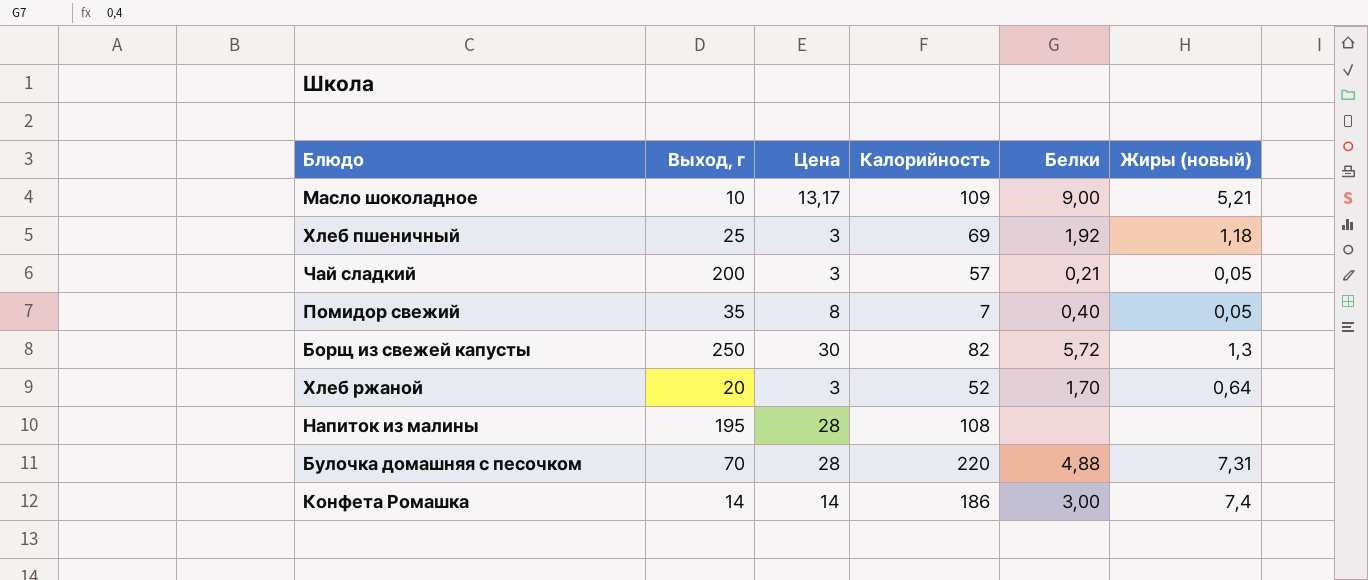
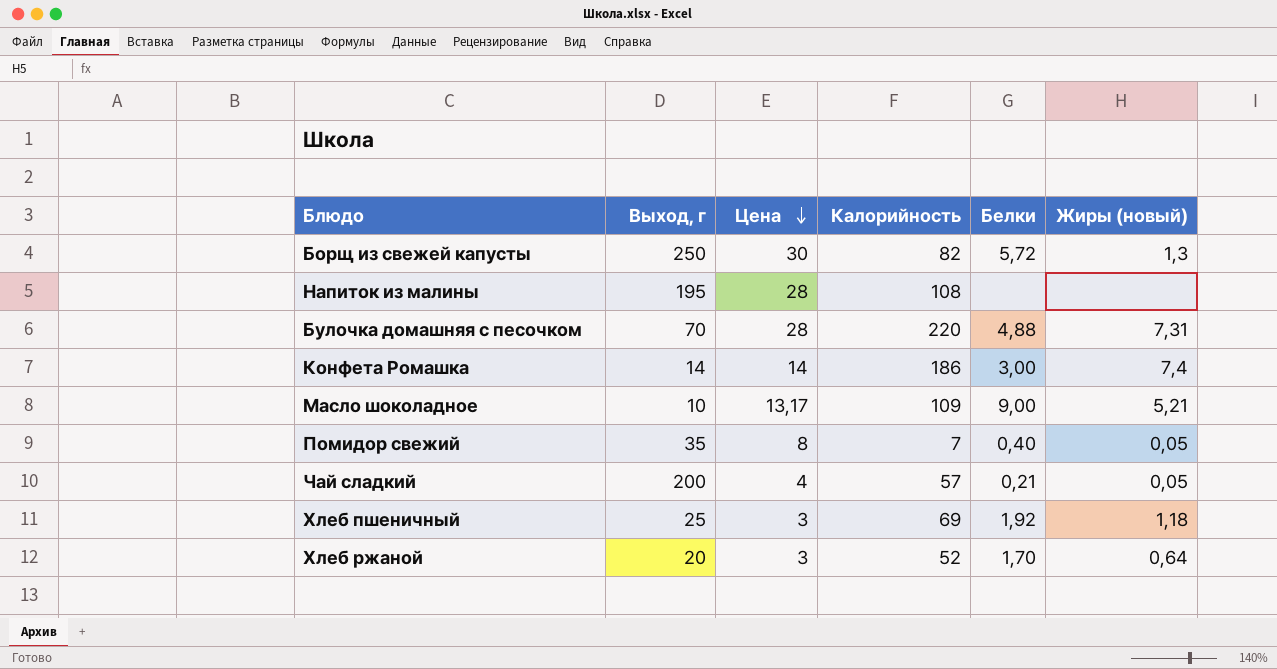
row order: none -> Цена descending
Чай сладкий | Цена: 3 -> 4

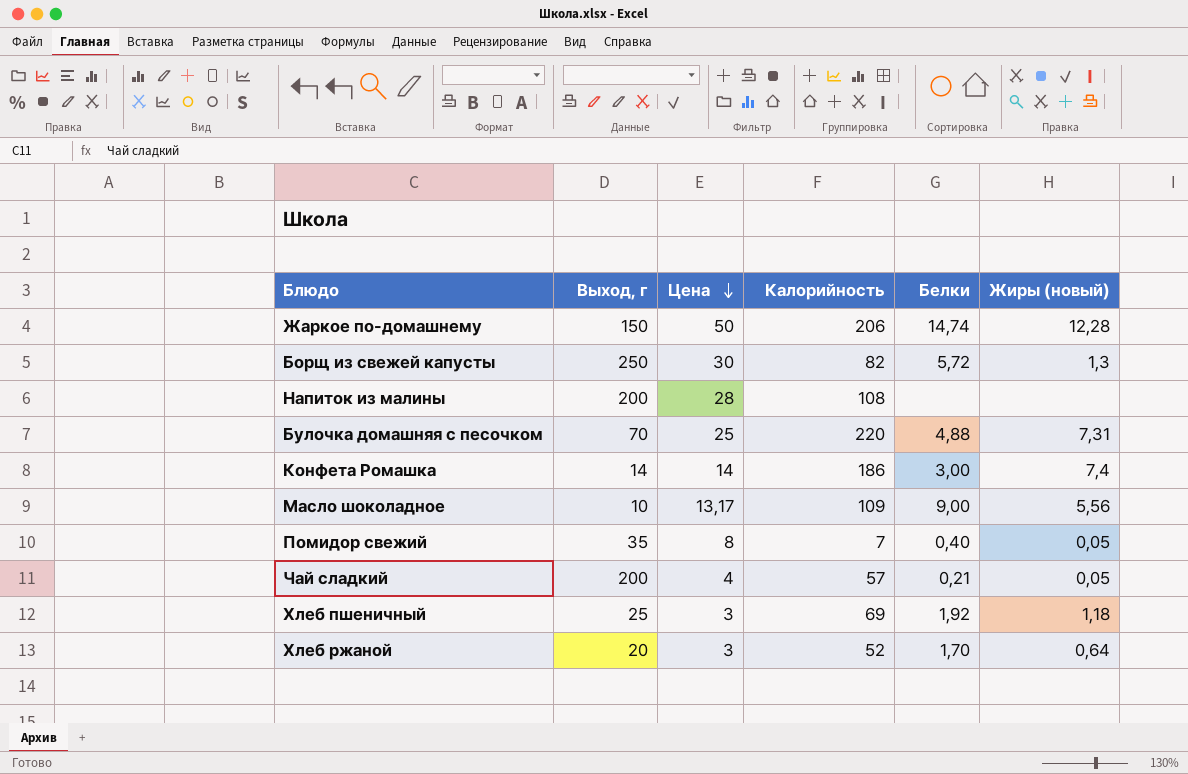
row Жаркое по-домашнему: none -> 150 | 50 | 206 | 14,74 | 12,28
Напиток из малины | Выход, г: 195 -> 200
Булочка домашняя с песочком | Цена: 28 -> 25
Масло шоколадное | Жиры (новый): 5,21 -> 5,56

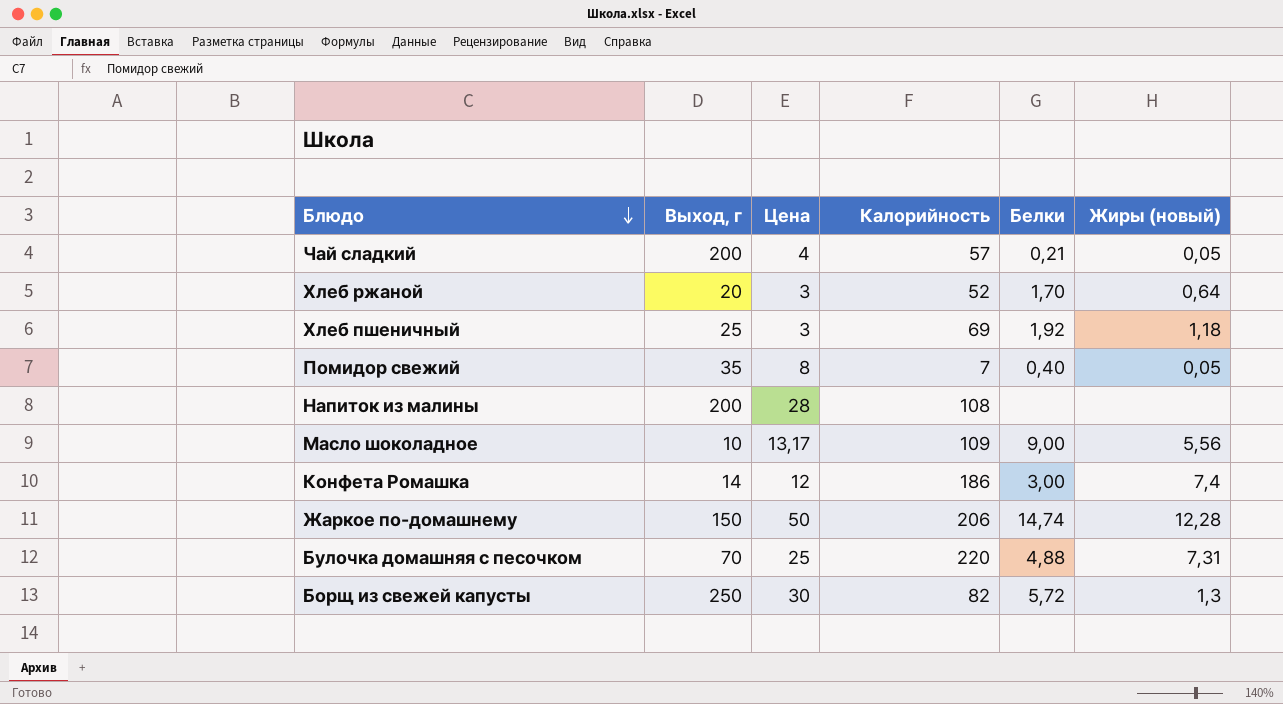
row order: Цена descending -> Блюдо descending
Конфета Ромашка | Цена: 14 -> 12

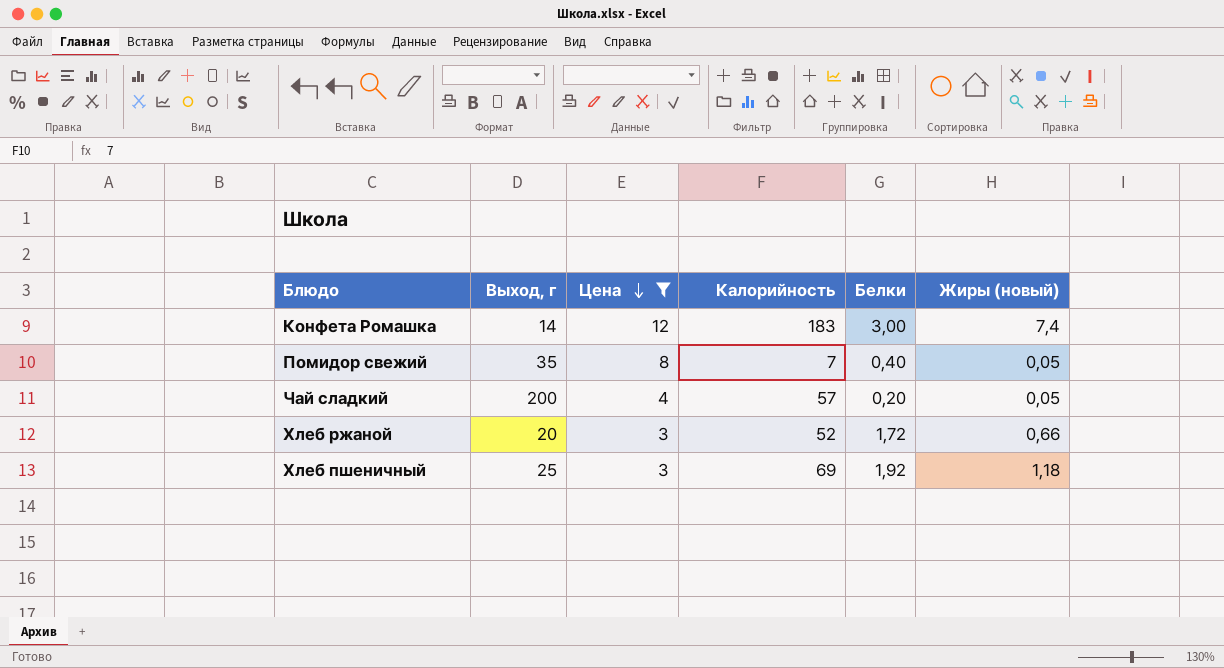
filter: none -> Цена <= 12
row order: Блюдо descending -> Цена descending
Конфета Ромашка | Калорийность: 186 -> 183
Чай сладкий | Белки: 0,21 -> 0,20
Хлеб ржаной | Белки: 1,70 -> 1,72
Хлеб ржаной | Жиры (новый): 0,64 -> 0,66

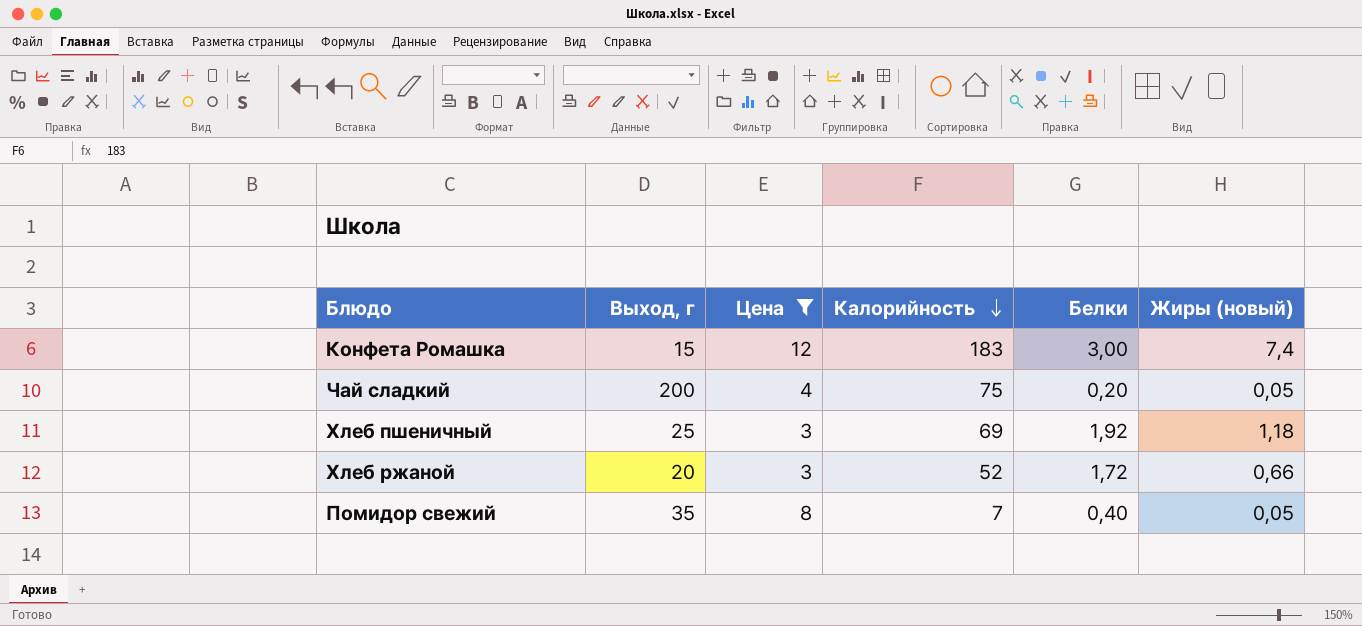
row order: Цена descending -> Калорийность descending
Конфета Ромашка | Выход, г: 14 -> 15
Чай сладкий | Калорийность: 57 -> 75

